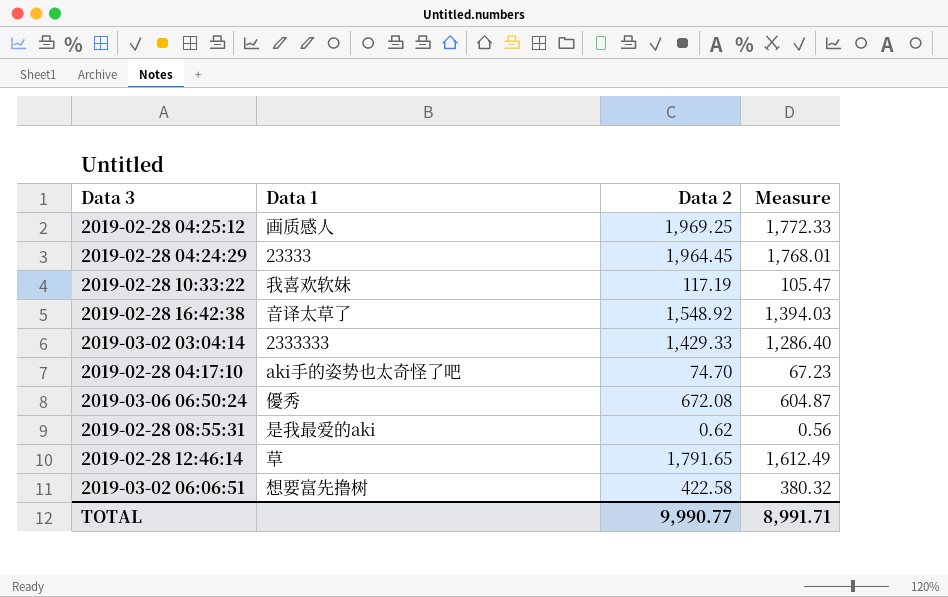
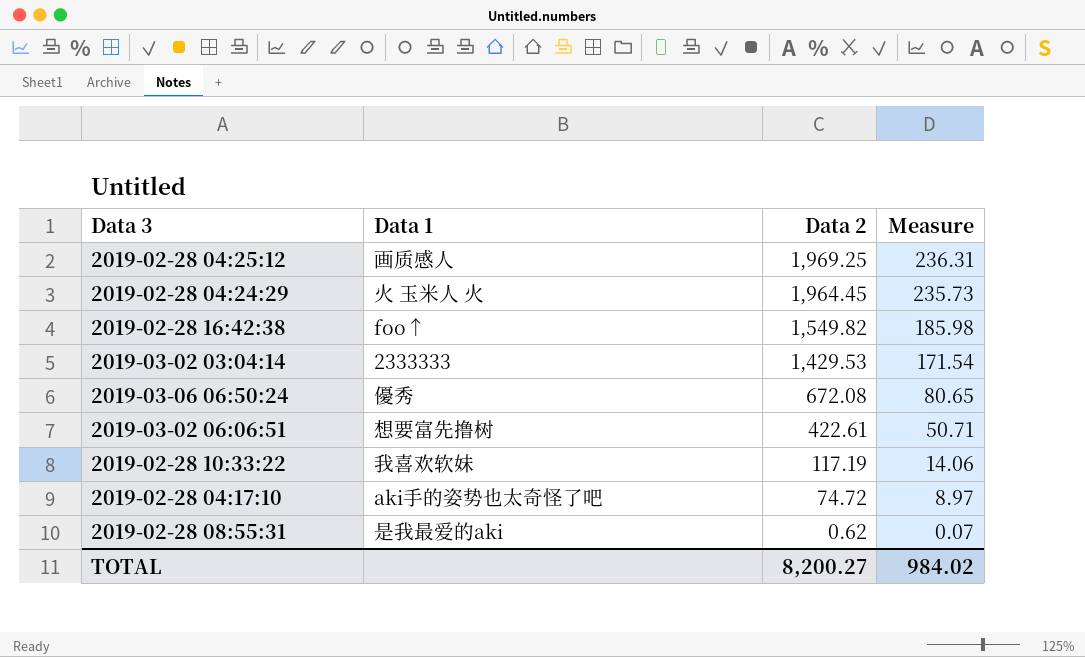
row order: none -> Data 2 descending
column Measure | formula: [Data 2] * 0.9 -> [Data 2] * 0.12
row 2019-02-28 12:46:14: 草 | 1,791.65 | 1,612.49 -> none
2019-02-28 04:24:29 | Data 1: 23333 -> 火 玉米人 火
2019-02-28 16:42:38 | Data 1: 音译太草了 -> foo↑
2019-02-28 16:42:38 | Data 2: 1,548.92 -> 1,549.82
2019-03-02 03:04:14 | Data 2: 1,429.33 -> 1,429.53
2019-03-02 06:06:51 | Data 2: 422.58 -> 422.61
2019-02-28 04:17:10 | Data 2: 74.70 -> 74.72
TOTAL | Data 2: 9,990.77 -> 8,200.27
TOTAL | Measure: 8,991.71 -> 984.02

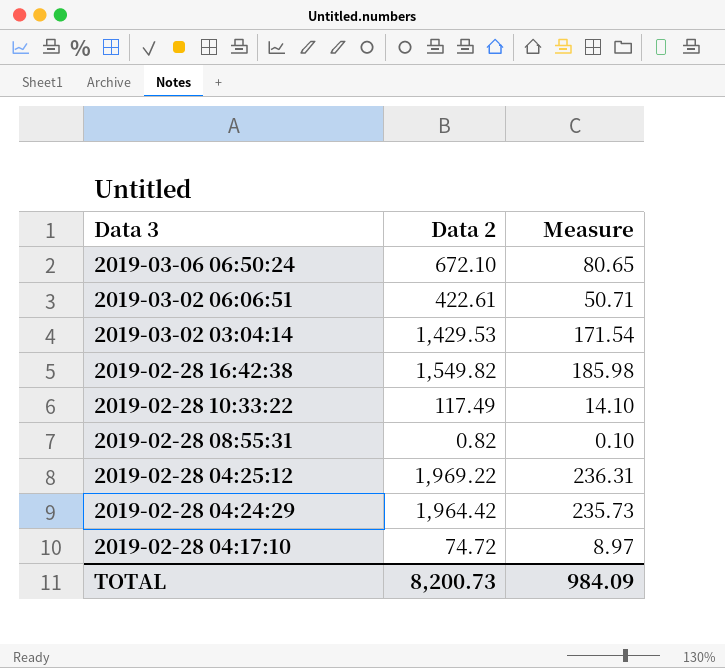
row order: Data 2 descending -> Data 3 descending
column Data 1 | position: 2 -> none
2019-03-06 06:50:24 | Data 2: 672.08 -> 672.10
2019-02-28 10:33:22 | Data 2: 117.19 -> 117.49
2019-02-28 10:33:22 | Measure: 14.06 -> 14.10
2019-02-28 08:55:31 | Data 2: 0.62 -> 0.82
2019-02-28 08:55:31 | Measure: 0.07 -> 0.10
2019-02-28 04:25:12 | Data 2: 1,969.25 -> 1,969.22
2019-02-28 04:24:29 | Data 2: 1,964.45 -> 1,964.42
TOTAL | Data 2: 8,200.27 -> 8,200.73
TOTAL | Measure: 984.02 -> 984.09

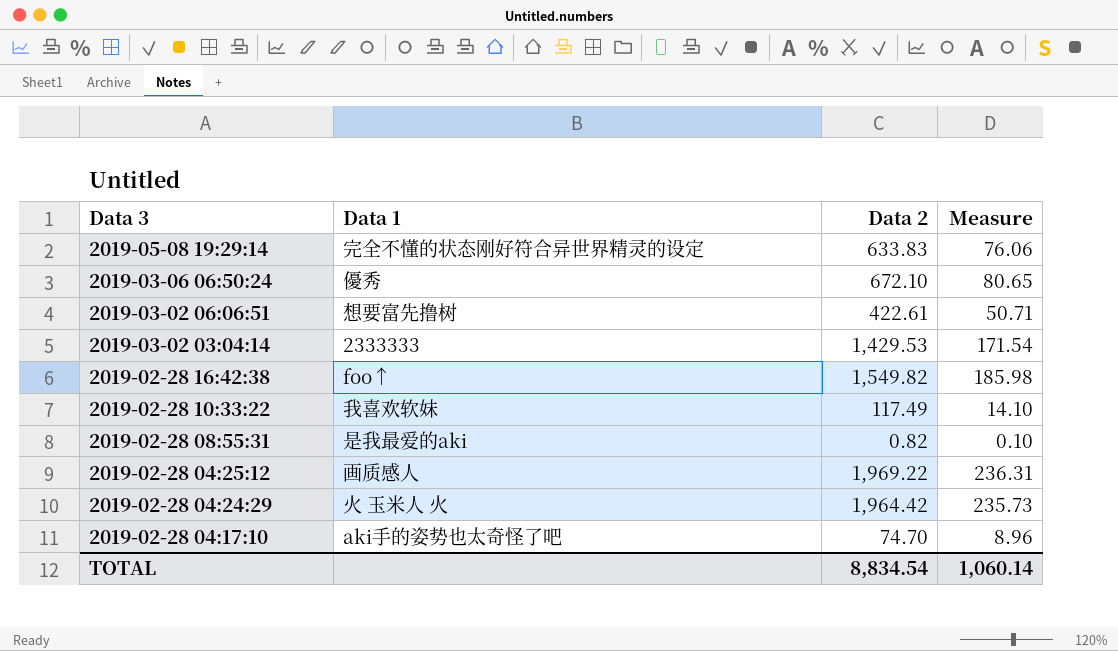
column Data 1 | position: none -> 2
row 2019-05-08 19:29:14: none -> 完全不懂的状态刚好符合异世界精灵的设定 | 633.83 | 76.06
2019-02-28 04:17:10 | Data 2: 74.72 -> 74.70
2019-02-28 04:17:10 | Measure: 8.97 -> 8.96
TOTAL | Data 2: 8,200.73 -> 8,834.54
TOTAL | Measure: 984.09 -> 1,060.14

